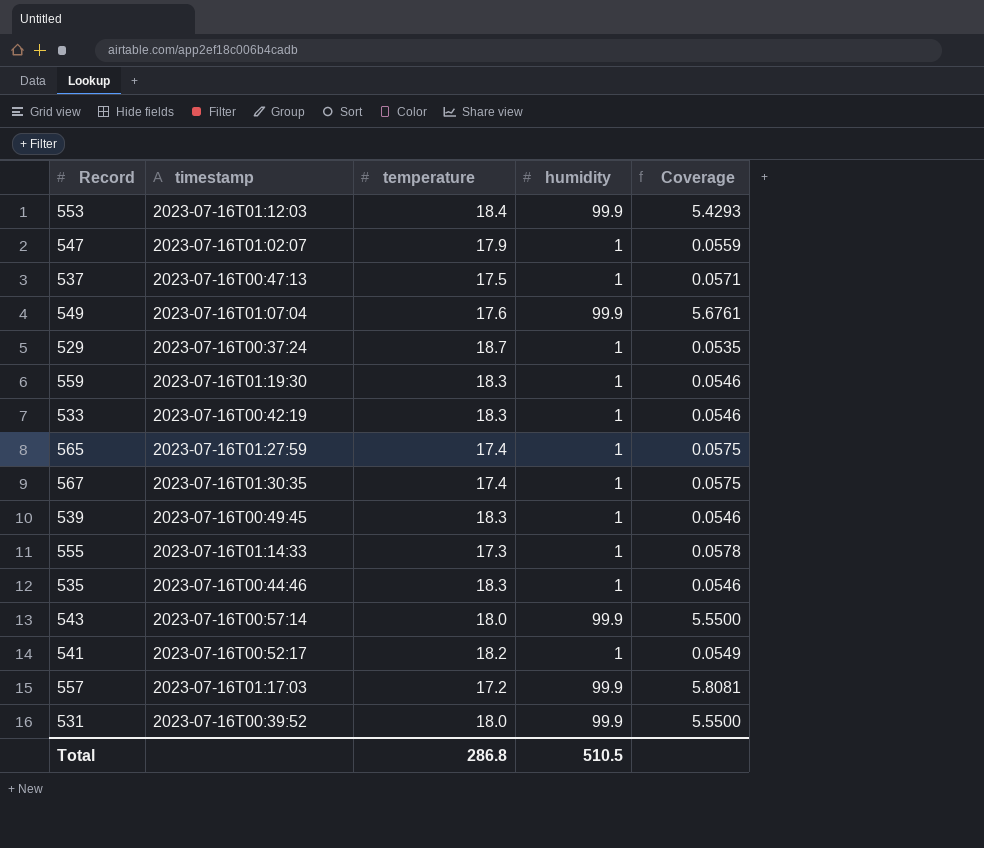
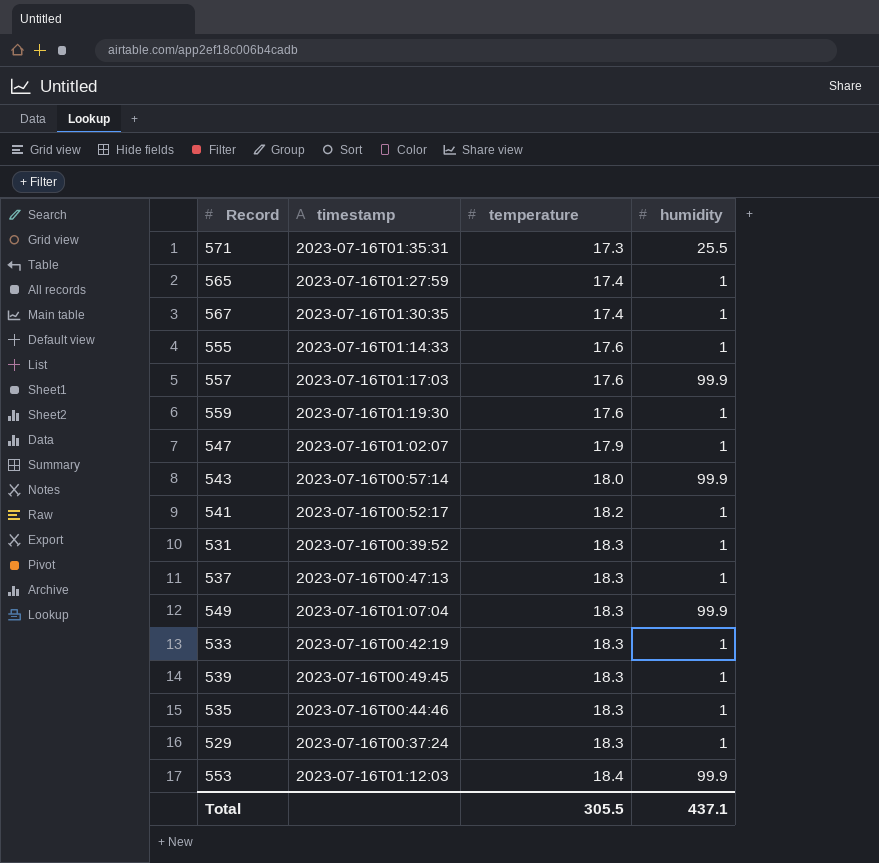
row order: none -> temperature ascending
column Coverage | formula: [humidity] / [temperature] -> none
row 571: none -> 2023-07-16T01:35:31 | 17.3 | 25.5
555 | temperature: 17.3 -> 17.6
557 | temperature: 17.2 -> 17.6
559 | temperature: 18.3 -> 17.6
531 | temperature: 18.0 -> 18.3
531 | humidity: 99.9 -> 1
537 | temperature: 17.5 -> 18.3
549 | temperature: 17.6 -> 18.3
529 | temperature: 18.7 -> 18.3
Total | temperature: 286.8 -> 305.5
Total | humidity: 510.5 -> 437.1

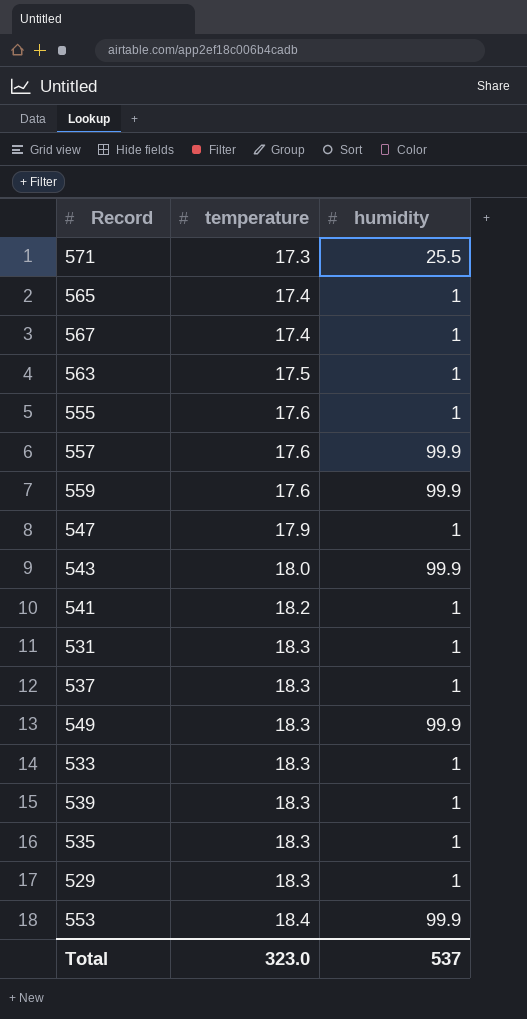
column timestamp | position: 2 -> none
row 563: none -> 17.5 | 1
559 | humidity: 1 -> 99.9
Total | temperature: 305.5 -> 323.0
Total | humidity: 437.1 -> 537

